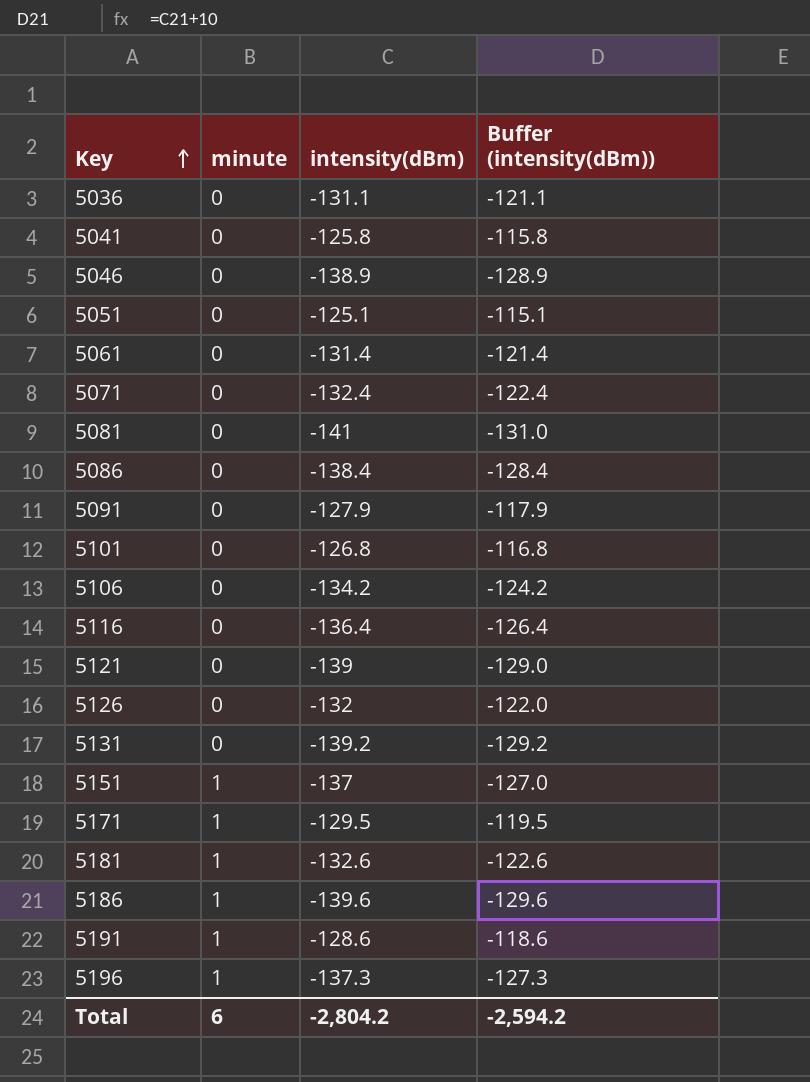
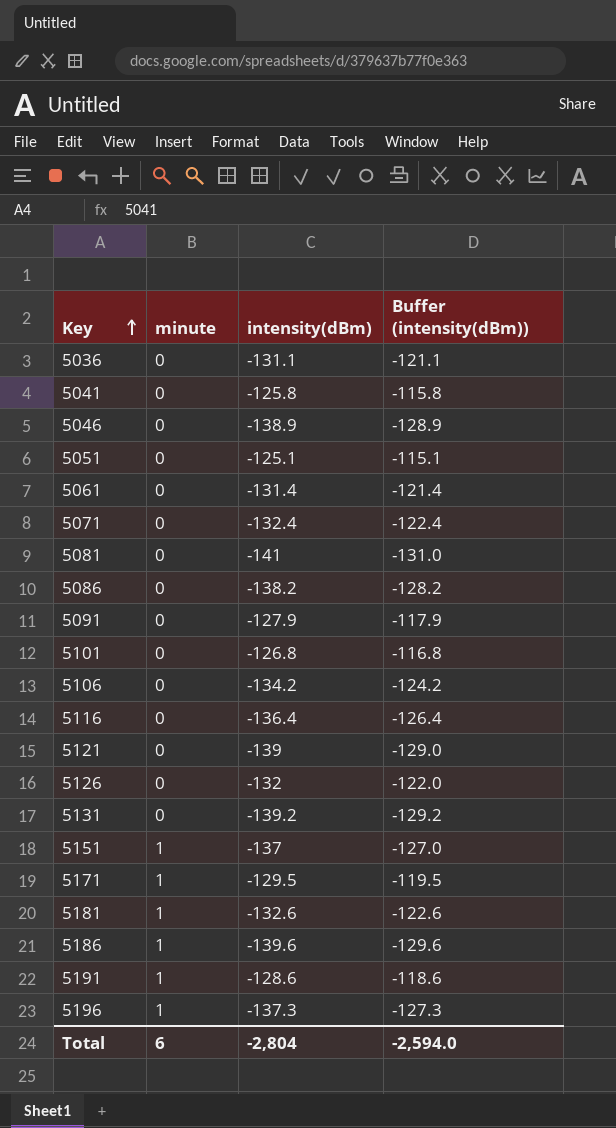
5086 | intensity(dBm): -138.4 -> -138.2
5086 | Buffer (intensity(dBm)): -128.4 -> -128.2
Total | intensity(dBm): -2,804.2 -> -2,804
Total | Buffer (intensity(dBm)): -2,594.2 -> -2,594.0

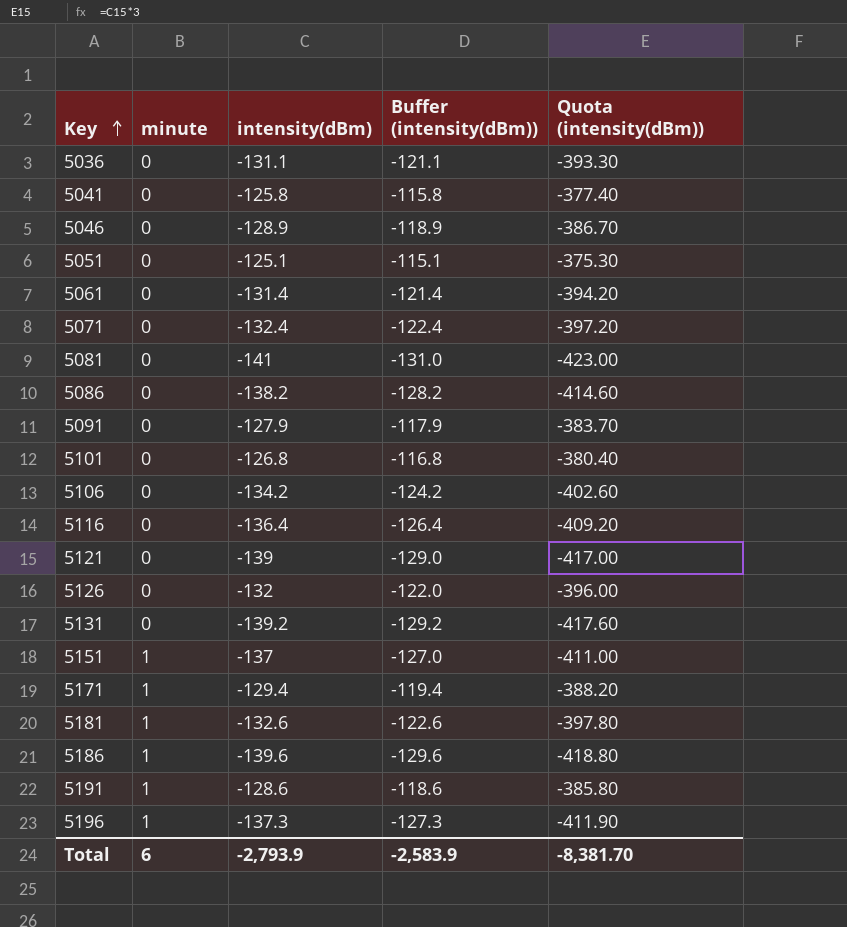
column Quota (intensity(dBm)) | formula: none -> [intensity(dBm)] * 3
5046 | intensity(dBm): -138.9 -> -128.9
5046 | Buffer (intensity(dBm)): -128.9 -> -118.9
5171 | intensity(dBm): -129.5 -> -129.4
5171 | Buffer (intensity(dBm)): -119.5 -> -119.4
Total | intensity(dBm): -2,804 -> -2,793.9
Total | Buffer (intensity(dBm)): -2,594.0 -> -2,583.9

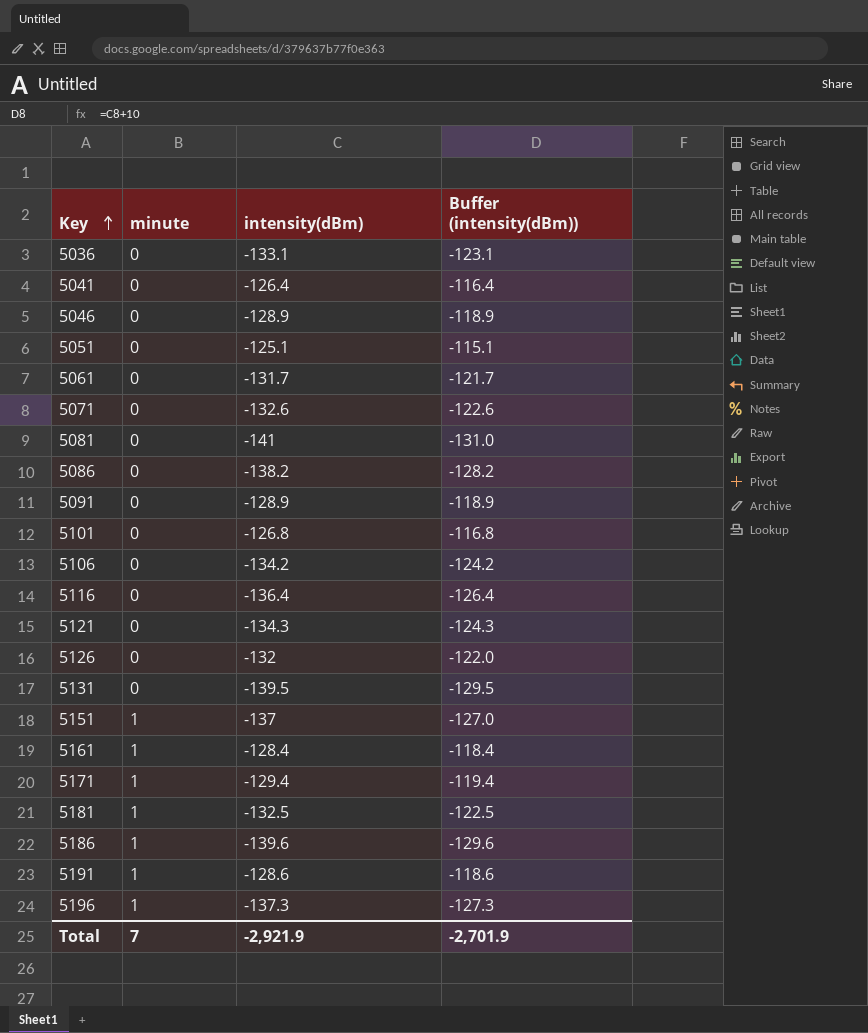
column Quota (intensity(dBm)) | formula: [intensity(dBm)] * 3 -> none
5036 | intensity(dBm): -131.1 -> -133.1
5036 | Buffer (intensity(dBm)): -121.1 -> -123.1
5041 | intensity(dBm): -125.8 -> -126.4
5041 | Buffer (intensity(dBm)): -115.8 -> -116.4
5061 | intensity(dBm): -131.4 -> -131.7
5061 | Buffer (intensity(dBm)): -121.4 -> -121.7
5071 | intensity(dBm): -132.4 -> -132.6
5071 | Buffer (intensity(dBm)): -122.4 -> -122.6
5091 | intensity(dBm): -127.9 -> -128.9
5091 | Buffer (intensity(dBm)): -117.9 -> -118.9
5121 | intensity(dBm): -139 -> -134.3
5121 | Buffer (intensity(dBm)): -129.0 -> -124.3
5131 | intensity(dBm): -139.2 -> -139.5
5131 | Buffer (intensity(dBm)): -129.2 -> -129.5
row 5161: none -> 1 | -128.4 | -118.4
5181 | intensity(dBm): -132.6 -> -132.5
5181 | Buffer (intensity(dBm)): -122.6 -> -122.5
Total | minute: 6 -> 7
Total | intensity(dBm): -2,793.9 -> -2,921.9
Total | Buffer (intensity(dBm)): -2,583.9 -> -2,701.9

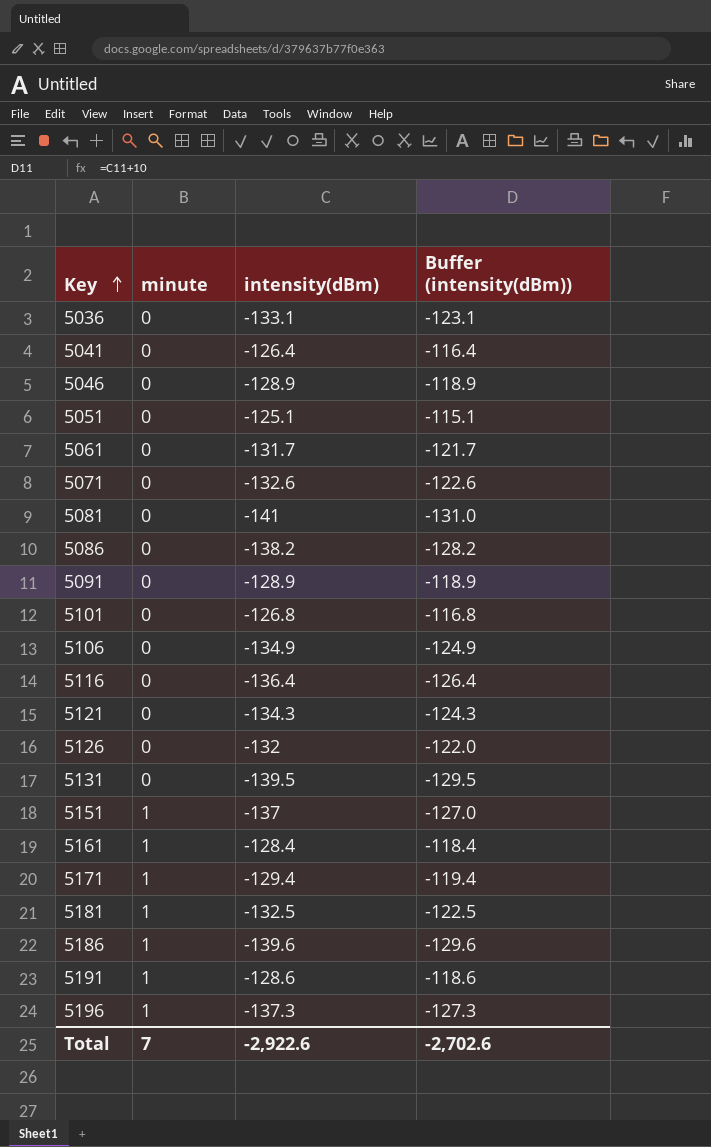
5106 | intensity(dBm): -134.2 -> -134.9
5106 | Buffer (intensity(dBm)): -124.2 -> -124.9
Total | intensity(dBm): -2,921.9 -> -2,922.6
Total | Buffer (intensity(dBm)): -2,701.9 -> -2,702.6

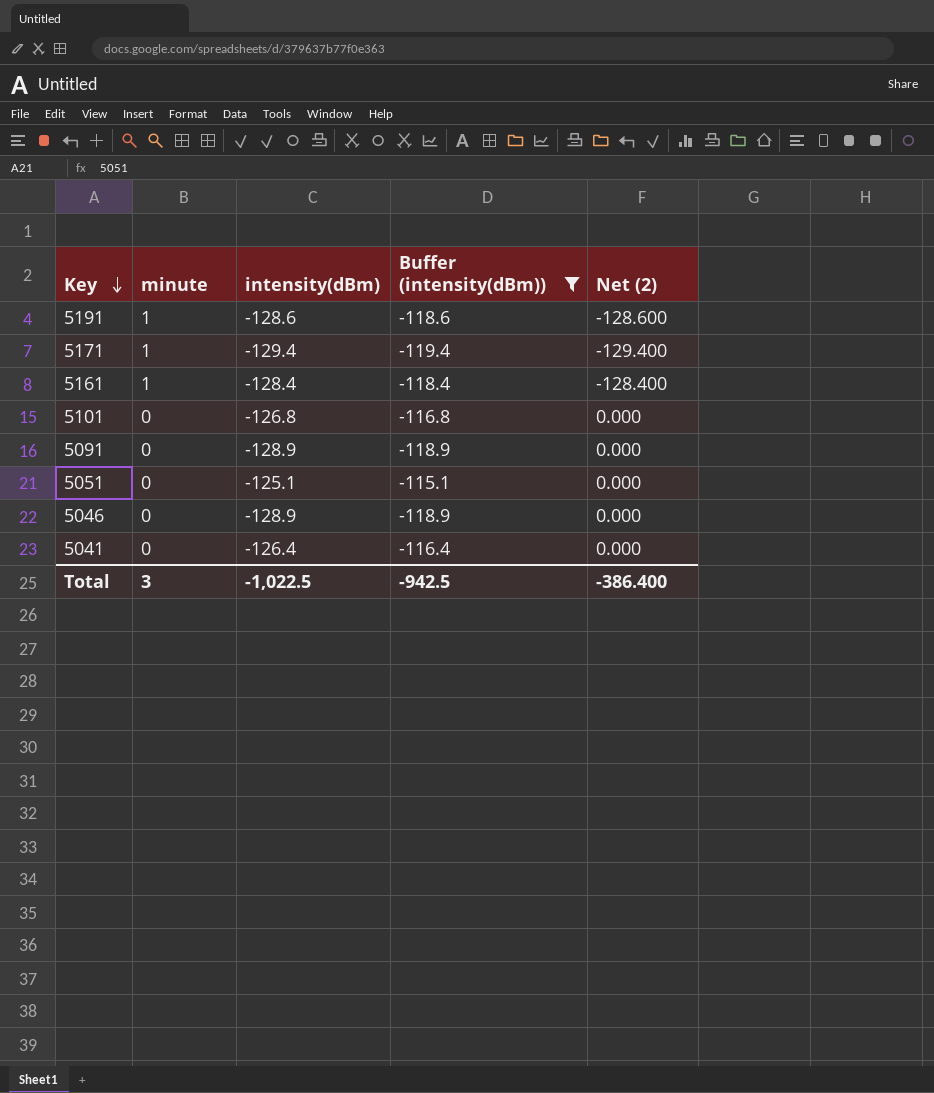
filter: none -> Buffer (intensity(dBm)) >= -119.4
row order: Key ascending -> Key descending
column Net (2) | formula: none -> [minute] * [intensity(dBm)]
Total | minute: 7 -> 3
Total | intensity(dBm): -2,922.6 -> -1,022.5
Total | Buffer (intensity(dBm)): -2,702.6 -> -942.5

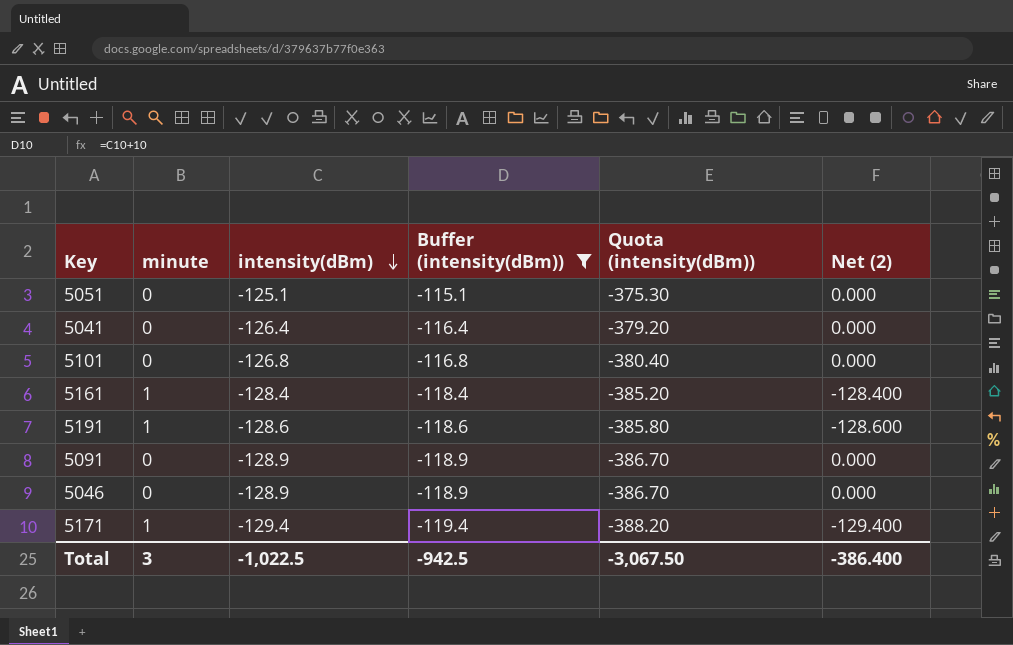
row order: Key descending -> intensity(dBm) descending
column Quota (intensity(dBm)) | formula: none -> [intensity(dBm)] * 3

